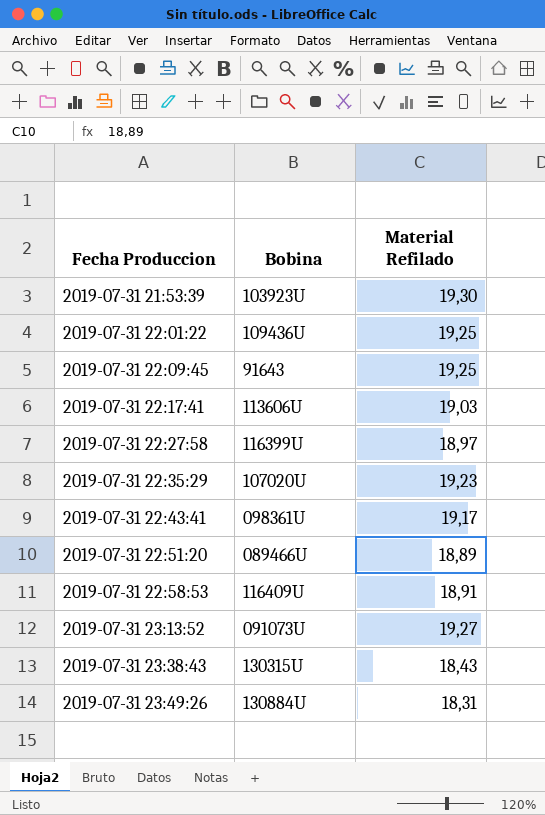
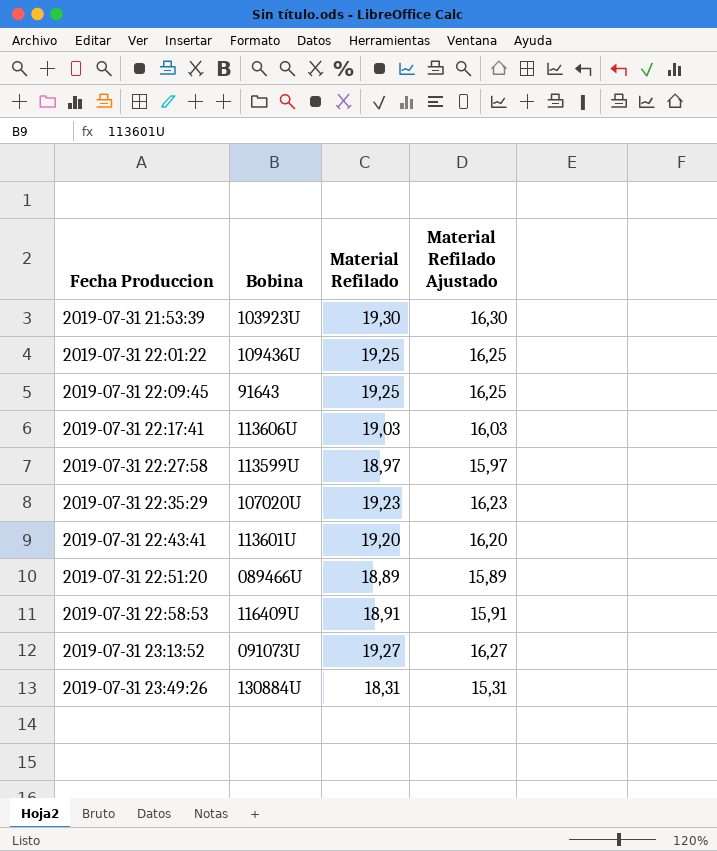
column Material Refilado Ajustado | formula: none -> [Material Refilado] - 3
row 2019-07-31 23:38:43: 130315U | 18,43 -> none
2019-07-31 22:27:58 | Bobina: 116399U -> 113599U
2019-07-31 22:43:41 | Bobina: 098361U -> 113601U
2019-07-31 22:43:41 | Material Refilado: 19,17 -> 19,20

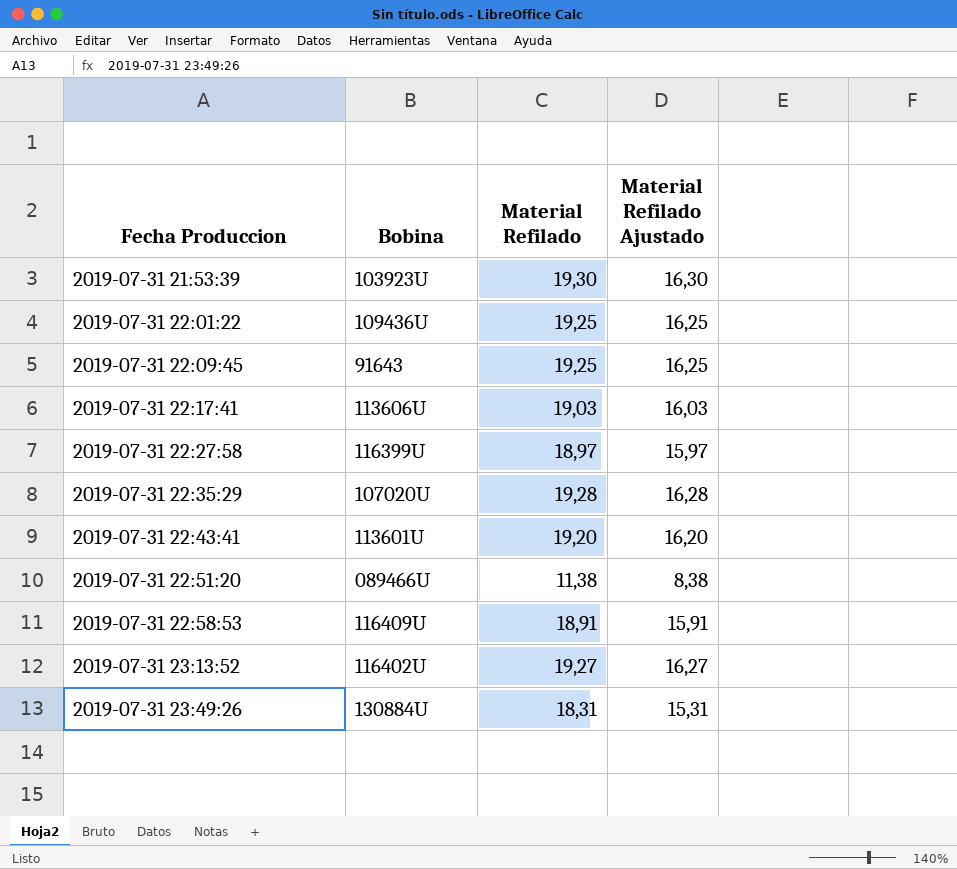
2019-07-31 22:27:58 | Bobina: 113599U -> 116399U
2019-07-31 22:35:29 | Material Refilado: 19,23 -> 19,28
2019-07-31 22:35:29 | Material Refilado Ajustado: 16,23 -> 16,28
2019-07-31 22:51:20 | Material Refilado: 18,89 -> 11,38
2019-07-31 22:51:20 | Material Refilado Ajustado: 15,89 -> 8,38
2019-07-31 23:13:52 | Bobina: 091073U -> 116402U

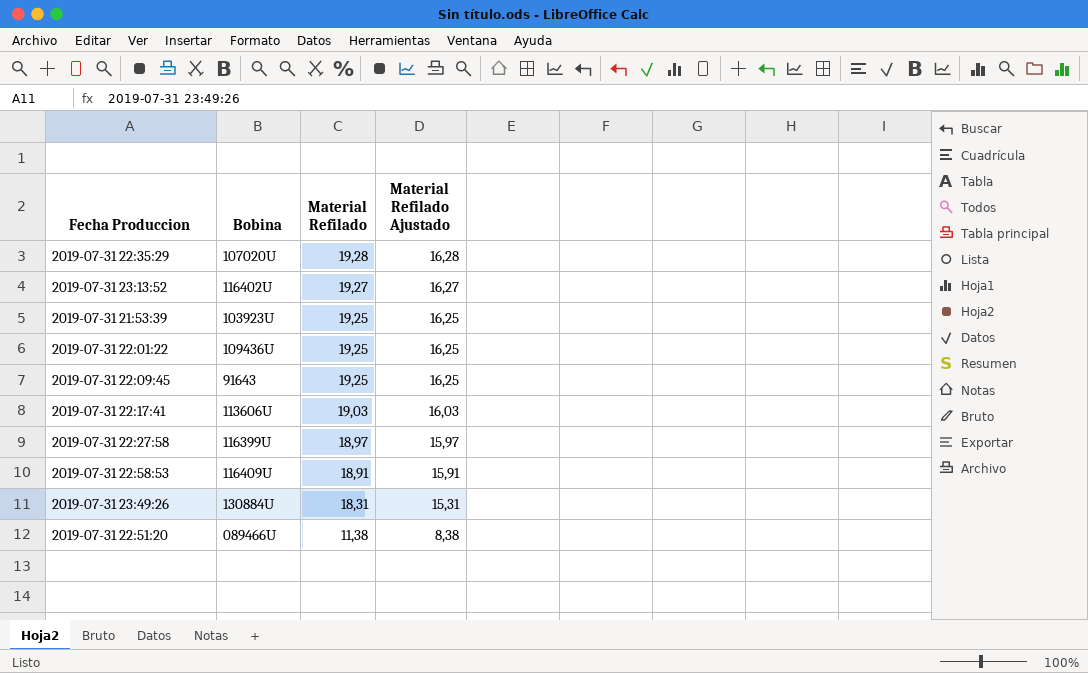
row order: Fecha Produccion ascending -> Material Refilado descending
row 2019-07-31 22:43:41: 113601U | 19,20 | 16,20 -> none
2019-07-31 21:53:39 | Material Refilado: 19,30 -> 19,25
2019-07-31 21:53:39 | Material Refilado Ajustado: 16,30 -> 16,25

